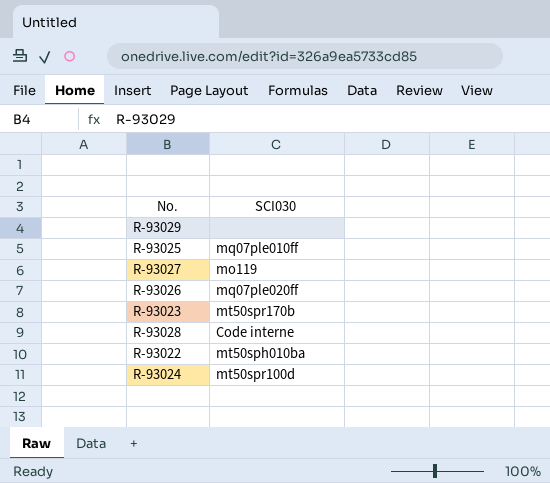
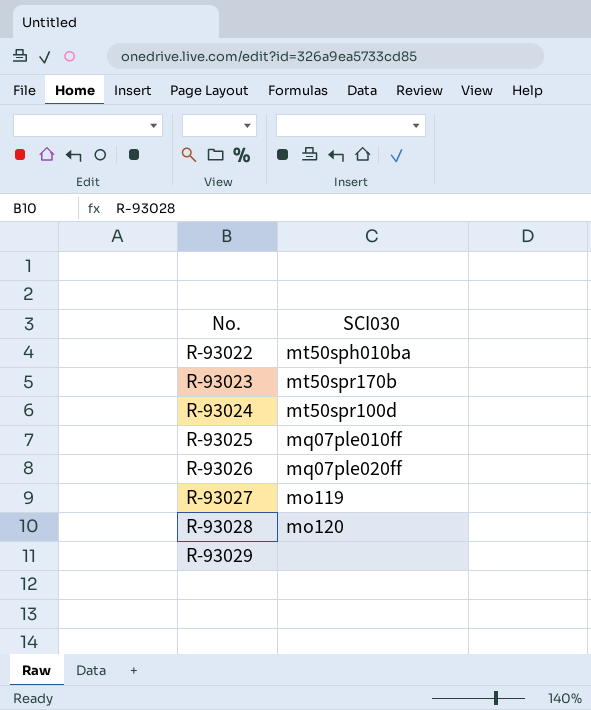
row order: none -> No. ascending
R-93028 | SCI030: Code interne -> mo120

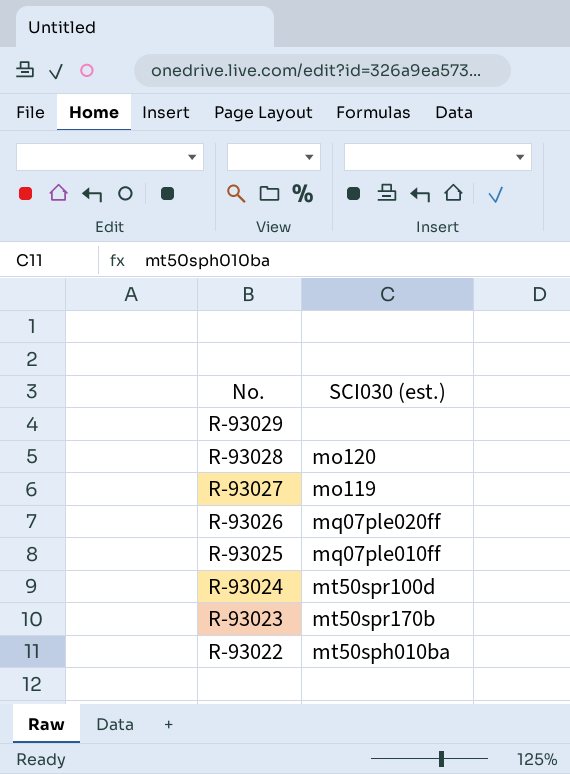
row order: No. ascending -> No. descending
column name: SCI030 -> SCI030 (est.)

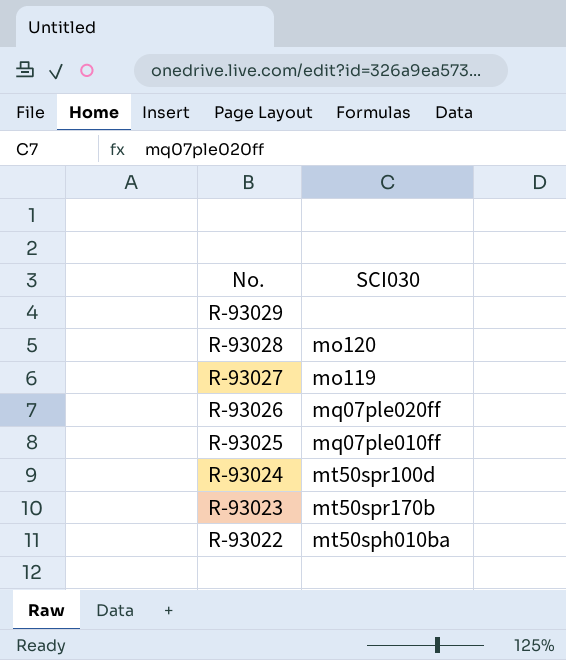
column name: SCI030 (est.) -> SCI030

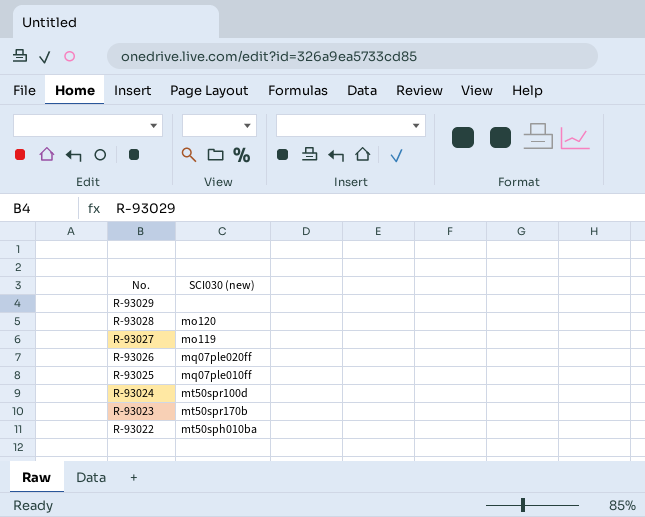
column name: SCI030 -> SCI030 (new)

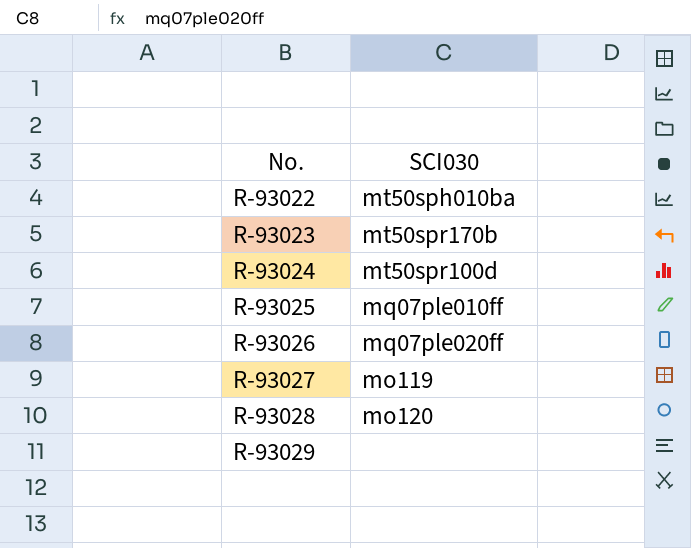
row order: No. descending -> No. ascending
column name: SCI030 (new) -> SCI030

